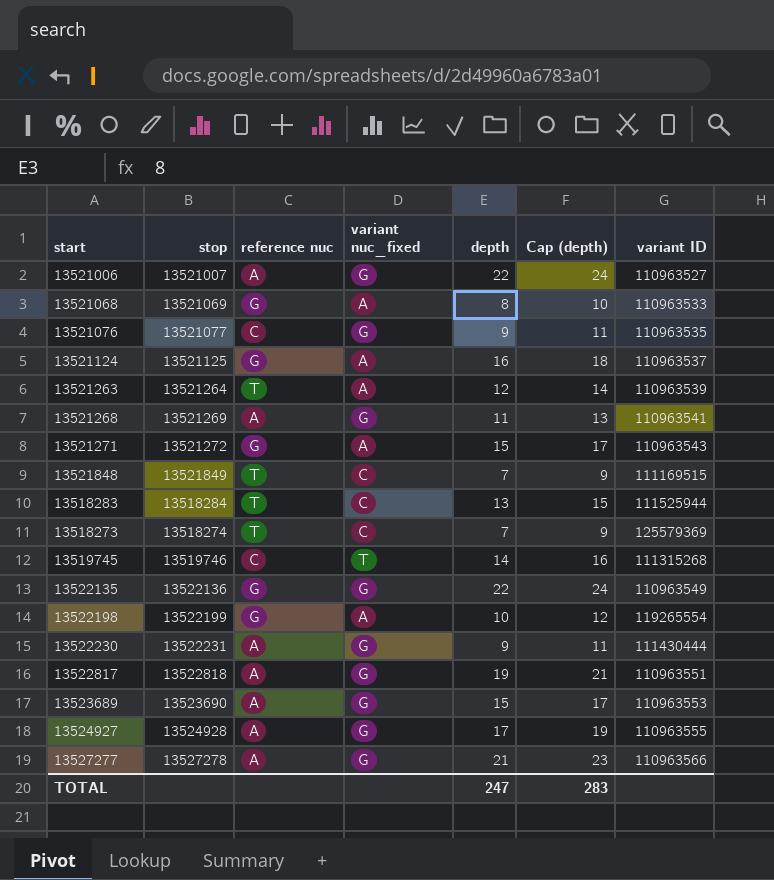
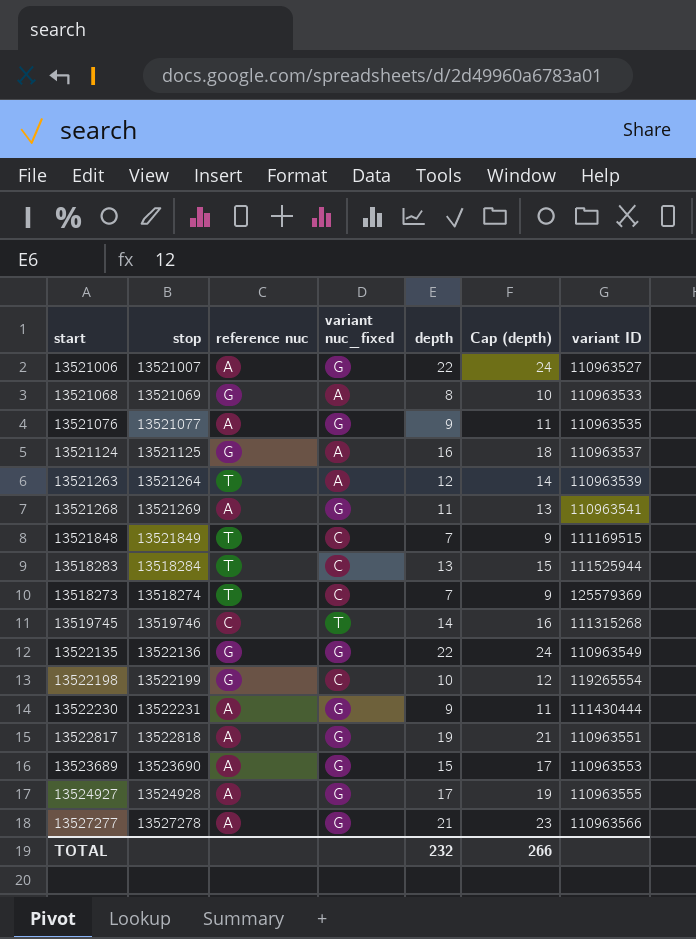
row 13521271: 13521272 | G | A | 15 | 17 | 110963543 -> none
13521076 | reference nuc: C -> A
13522198 | variant nuc_fixed: A -> C
TOTAL | depth: 247 -> 232
TOTAL | Cap (depth): 283 -> 266

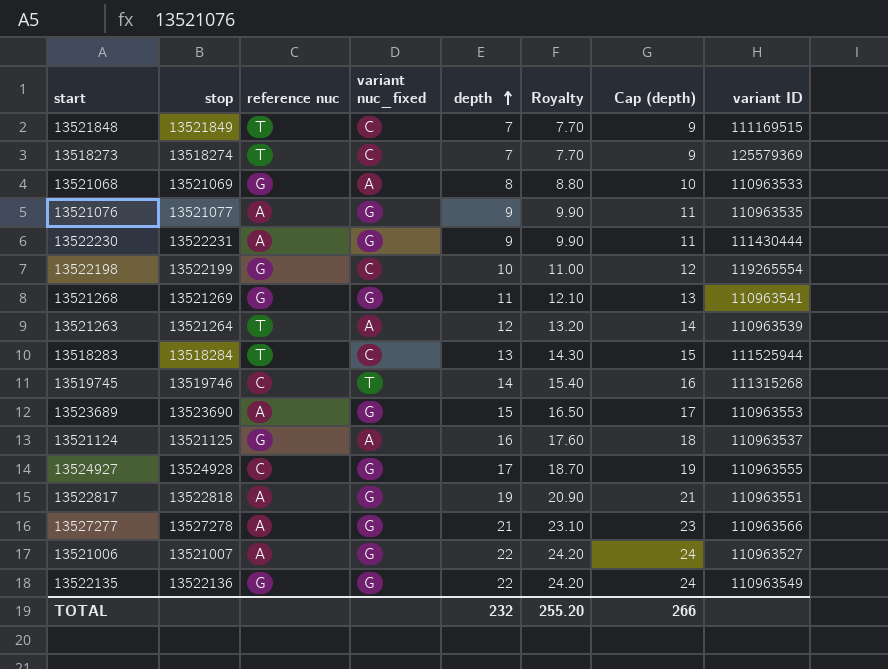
row order: none -> depth ascending
column Royalty | formula: none -> [depth] * 1.1
13521268 | reference nuc: A -> G
13524927 | reference nuc: A -> C

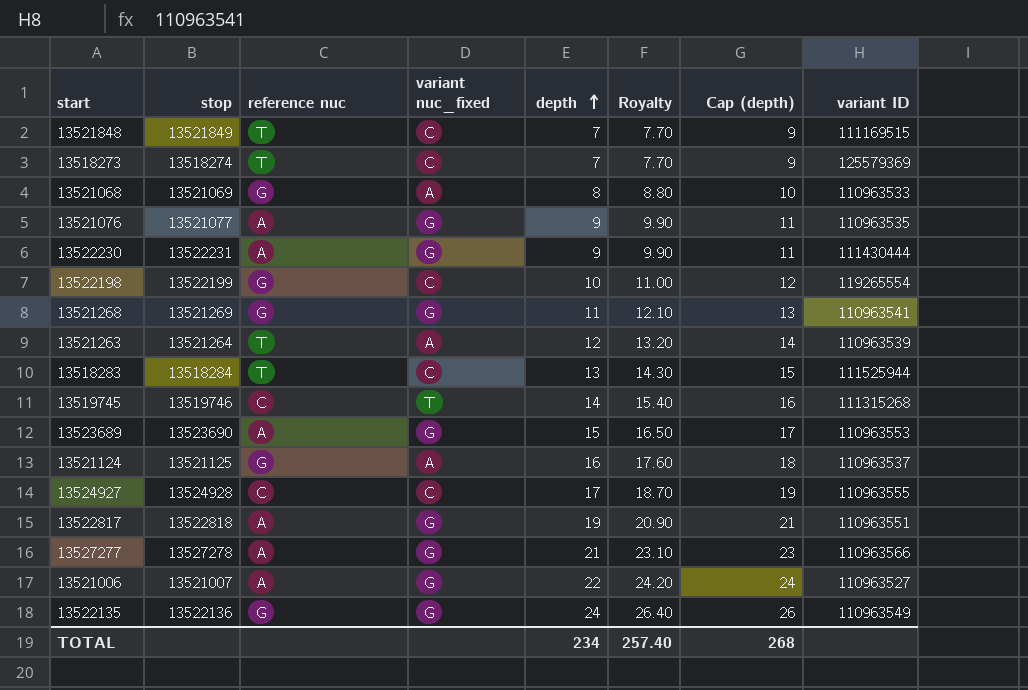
13524927 | variant nuc_fixed: G -> C
13522135 | depth: 22 -> 24
13522135 | Royalty: 24.20 -> 26.40
13522135 | Cap (depth): 24 -> 26
TOTAL | depth: 232 -> 234
TOTAL | Royalty: 255.20 -> 257.40
TOTAL | Cap (depth): 266 -> 268

